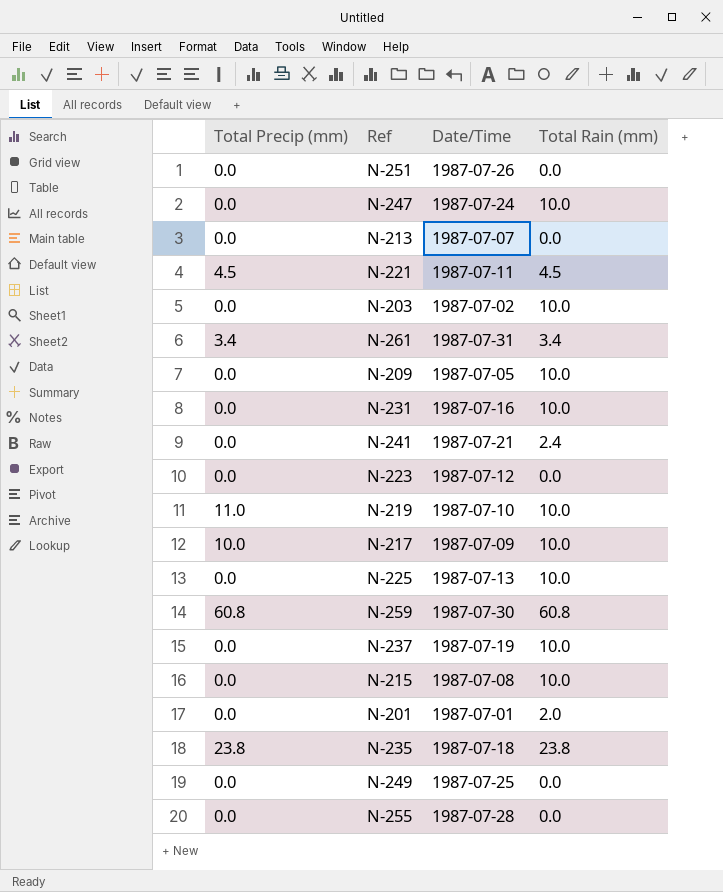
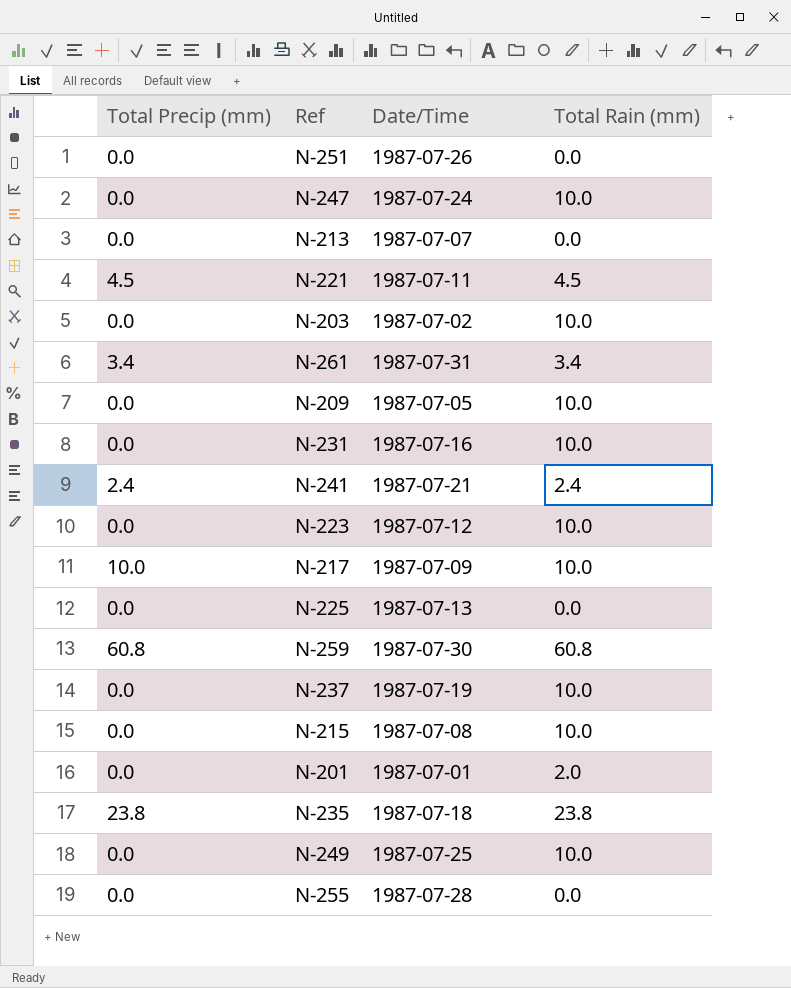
row N-219: 11.0 | 1987-07-10 | 10.0 -> none
N-241 | Total Precip (mm): 0.0 -> 2.4
N-223 | Total Rain (mm): 0.0 -> 10.0
N-225 | Total Rain (mm): 10.0 -> 0.0
N-249 | Total Rain (mm): 0.0 -> 10.0

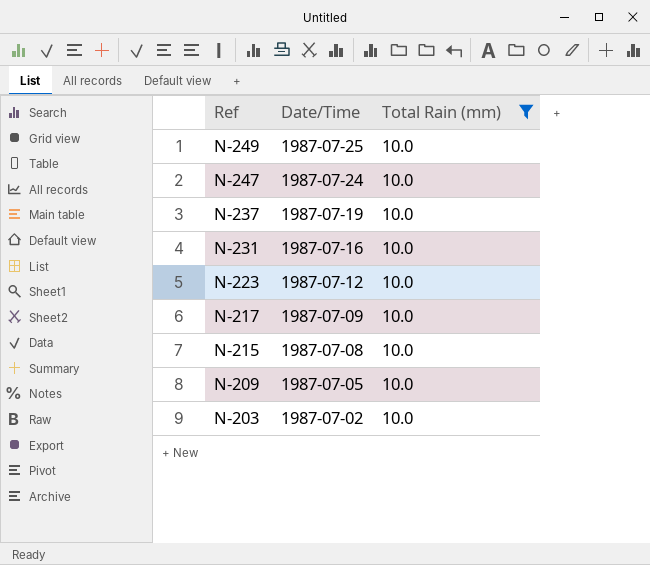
filter: none -> Total Rain (mm) = 10.0
row order: none -> Ref descending
column Total Precip (mm) | position: 1 -> none

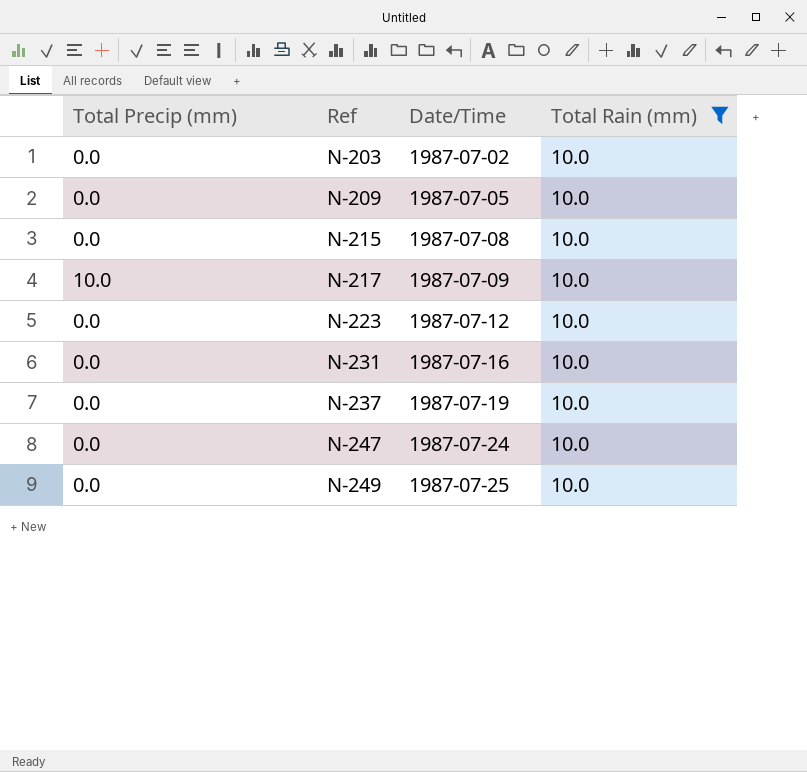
row order: Ref descending -> Ref ascending
column Total Precip (mm) | position: none -> 1

